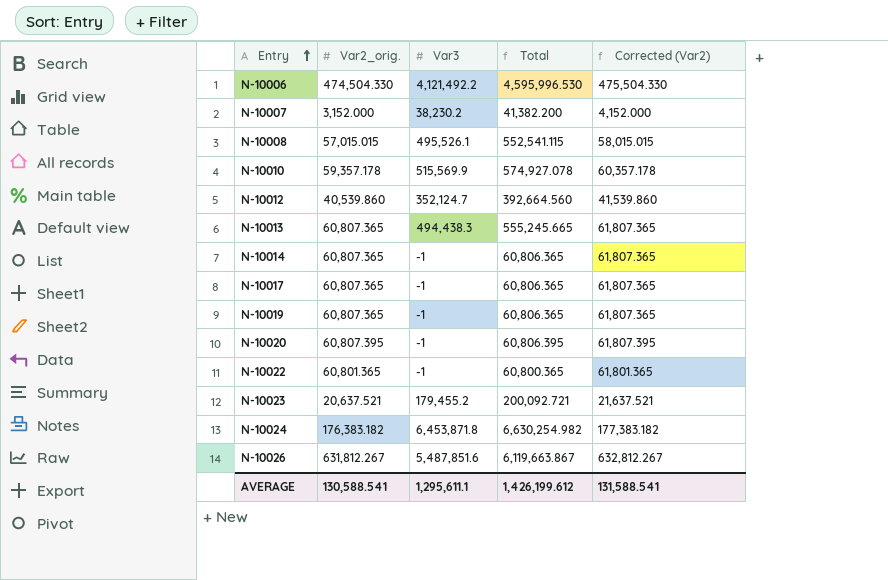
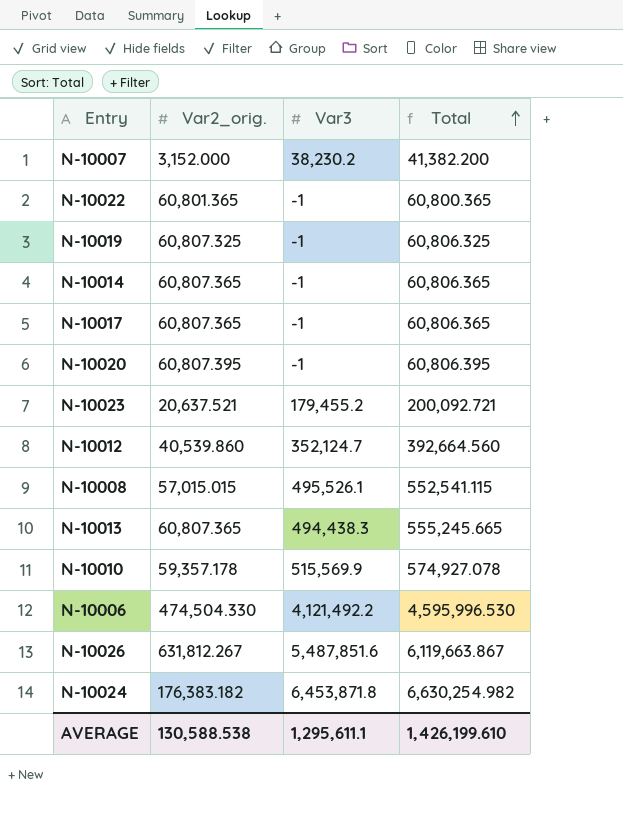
row order: Entry ascending -> Total ascending
column Corrected (Var2) | formula: [Var2_orig.] + 1000 -> none
N-10019 | Var2_orig.: 60,807.365 -> 60,807.325
N-10019 | Total: 60,806.365 -> 60,806.325
AVERAGE | Var2_orig.: 130,588.541 -> 130,588.538
AVERAGE | Total: 1,426,199.612 -> 1,426,199.610

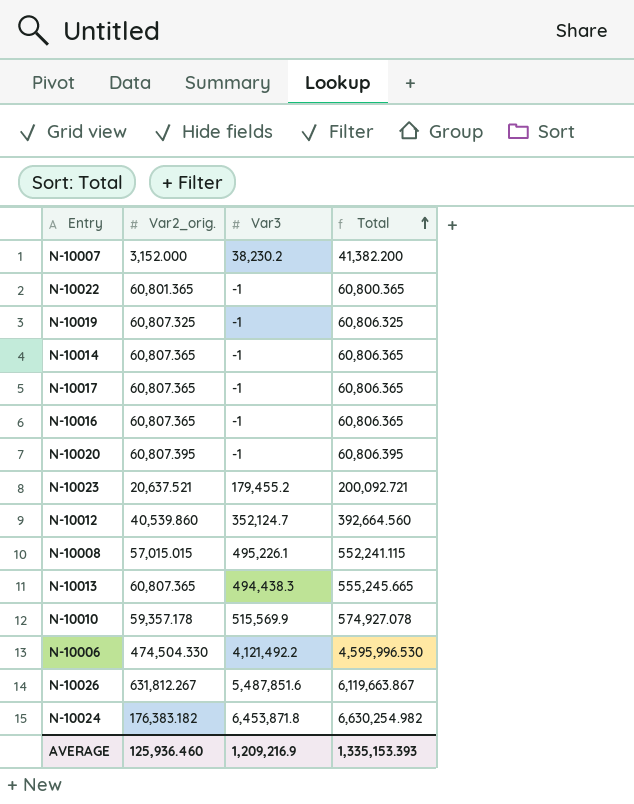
row N-10016: none -> 60,807.365 | -1 | 60,806.365
N-10008 | Var3: 495,526.1 -> 495,226.1
N-10008 | Total: 552,541.115 -> 552,241.115
AVERAGE | Var2_orig.: 130,588.538 -> 125,936.460
AVERAGE | Var3: 1,295,611.1 -> 1,209,216.9
AVERAGE | Total: 1,426,199.610 -> 1,335,153.393

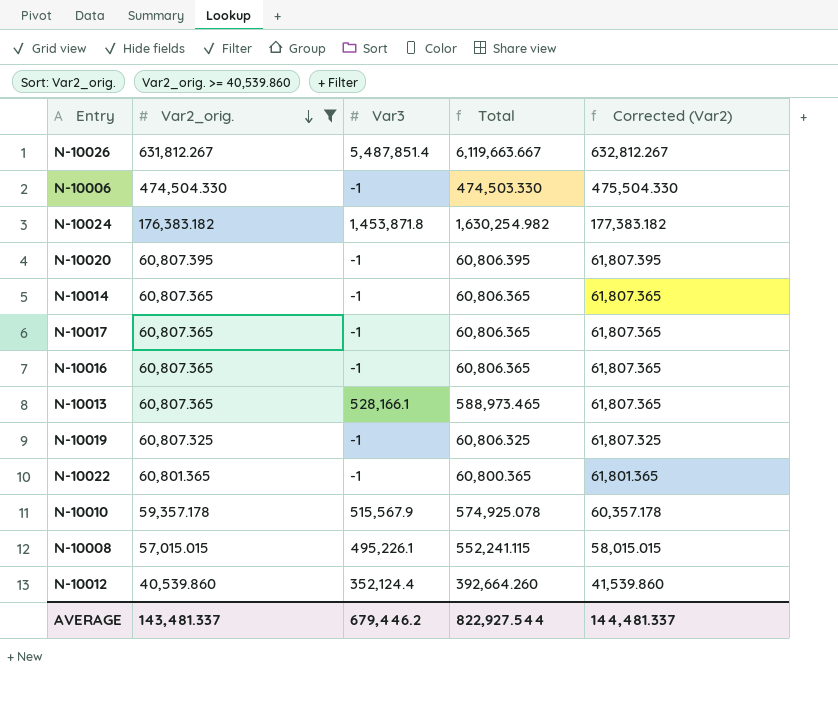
filter: none -> Var2_orig. >= 40,539.860
row order: Total ascending -> Var2_orig. descending
column Corrected (Var2) | formula: none -> [Var2_orig.] + 1000
N-10026 | Var3: 5,487,851.6 -> 5,487,851.4
N-10026 | Total: 6,119,663.867 -> 6,119,663.667
N-10006 | Var3: 4,121,492.2 -> -1
N-10006 | Total: 4,595,996.530 -> 474,503.330
N-10024 | Var3: 6,453,871.8 -> 1,453,871.8
N-10024 | Total: 6,630,254.982 -> 1,630,254.982
N-10013 | Var3: 494,438.3 -> 528,166.1
N-10013 | Total: 555,245.665 -> 588,973.465
N-10010 | Var3: 515,569.9 -> 515,567.9
N-10010 | Total: 574,927.078 -> 574,925.078
N-10012 | Var3: 352,124.7 -> 352,124.4
N-10012 | Total: 392,664.560 -> 392,664.260
AVERAGE | Var2_orig.: 125,936.460 -> 143,481.337
AVERAGE | Var3: 1,209,216.9 -> 679,446.2
AVERAGE | Total: 1,335,153.393 -> 822,927.544

